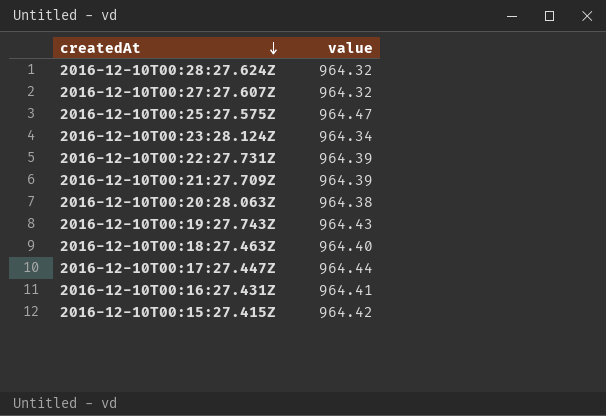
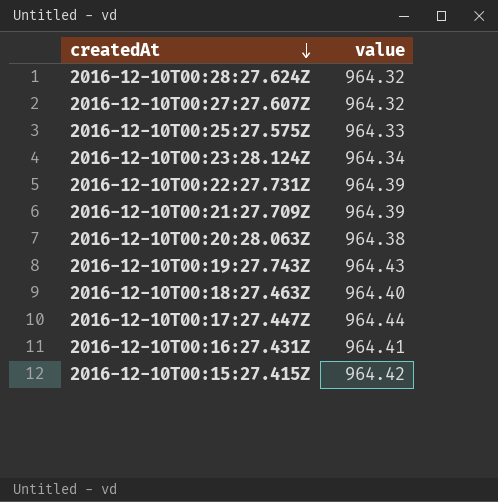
2016-12-10T00:25:27.575Z | value: 964.47 -> 964.33

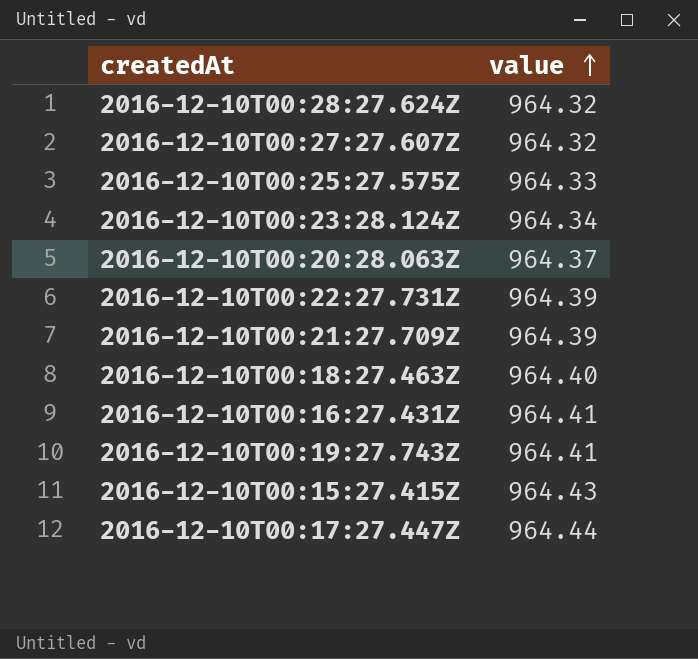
row order: createdAt descending -> value ascending
2016-12-10T00:20:28.063Z | value: 964.38 -> 964.37
2016-12-10T00:19:27.743Z | value: 964.43 -> 964.41
2016-12-10T00:15:27.415Z | value: 964.42 -> 964.43

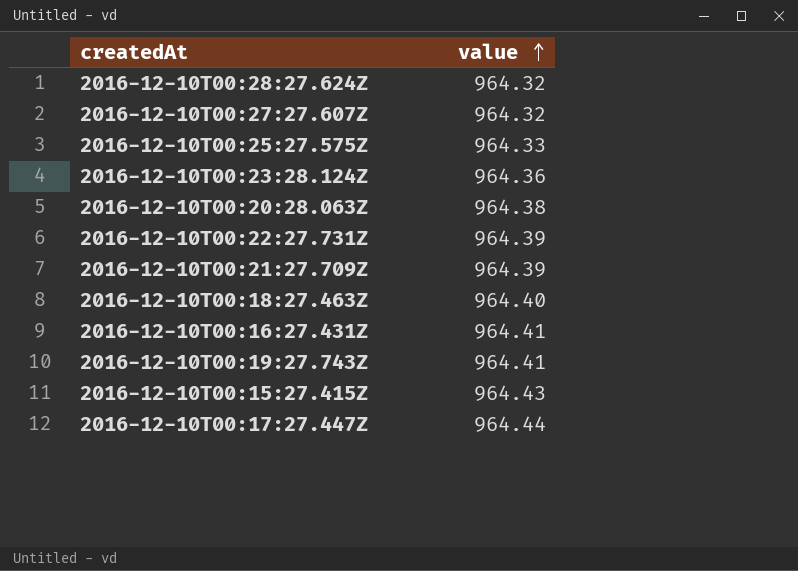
2016-12-10T00:23:28.124Z | value: 964.34 -> 964.36
2016-12-10T00:20:28.063Z | value: 964.37 -> 964.38

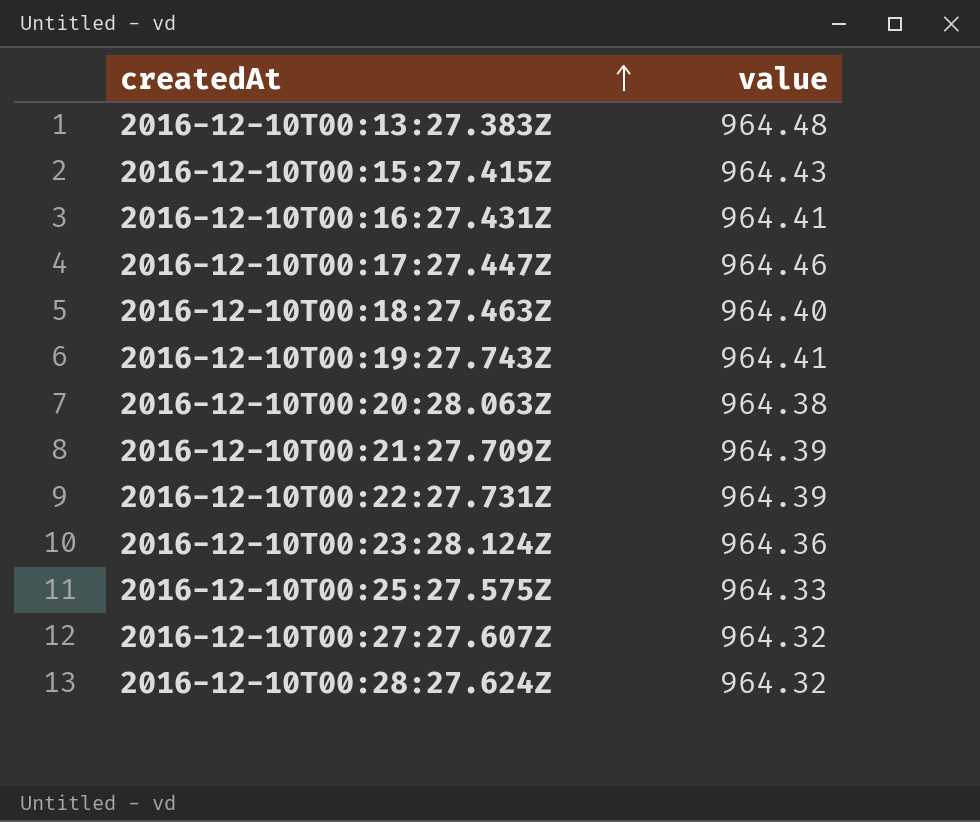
row order: value ascending -> createdAt ascending
row 2016-12-10T00:13:27.383Z: none -> 964.48
2016-12-10T00:17:27.447Z | value: 964.44 -> 964.46

